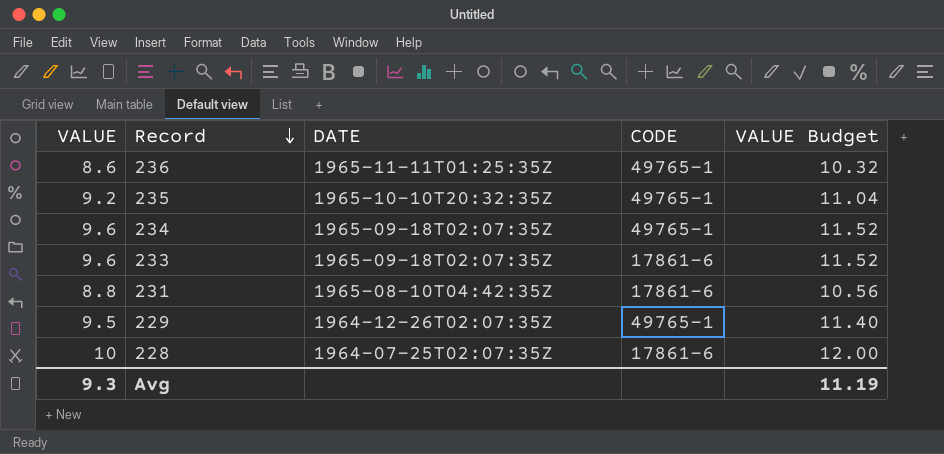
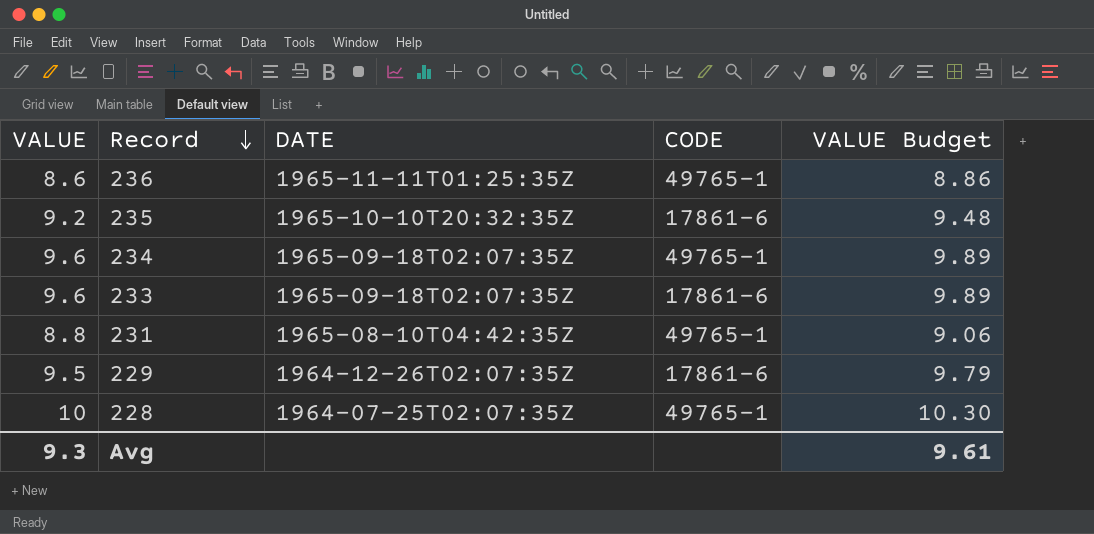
column VALUE Budget | formula: [VALUE] * 1.2 -> [VALUE] * 1.03
235 | CODE: 49765-1 -> 17861-6
231 | CODE: 17861-6 -> 49765-1
229 | CODE: 49765-1 -> 17861-6
228 | CODE: 17861-6 -> 49765-1
Avg | VALUE Budget: 11.19 -> 9.61

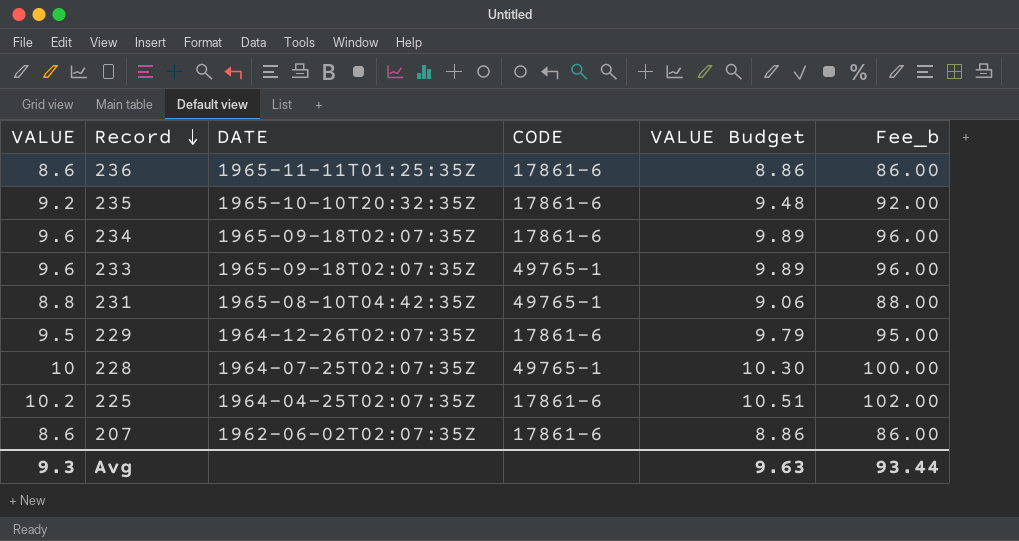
column Fee_b | formula: none -> [VALUE] * 10
236 | CODE: 49765-1 -> 17861-6
234 | CODE: 49765-1 -> 17861-6
233 | CODE: 17861-6 -> 49765-1
row 225: none -> 10.2 | 1964-04-25T02:07:35Z | 17861-6 | 10.51 | 102.00
row 207: none -> 8.6 | 1962-06-02T02:07:35Z | 17861-6 | 8.86 | 86.00
Avg | VALUE Budget: 9.61 -> 9.63

